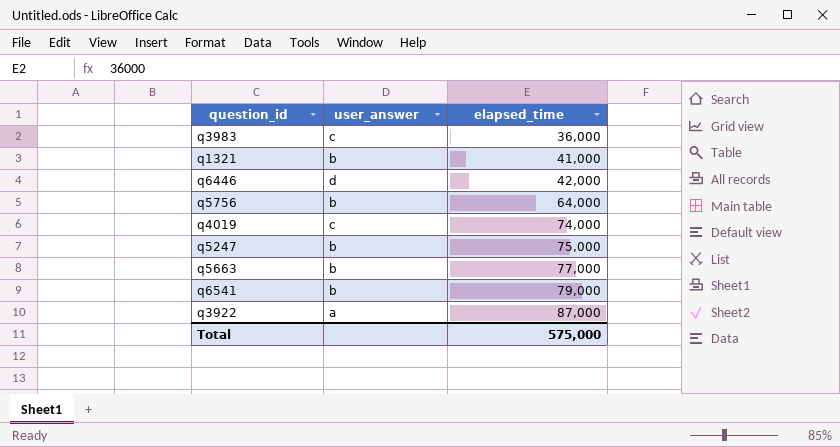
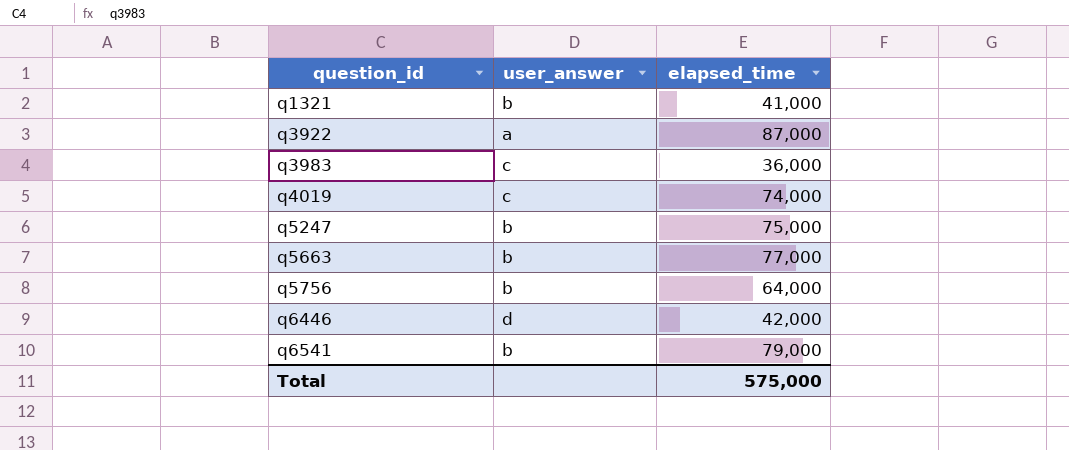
row order: elapsed_time ascending -> question_id ascending

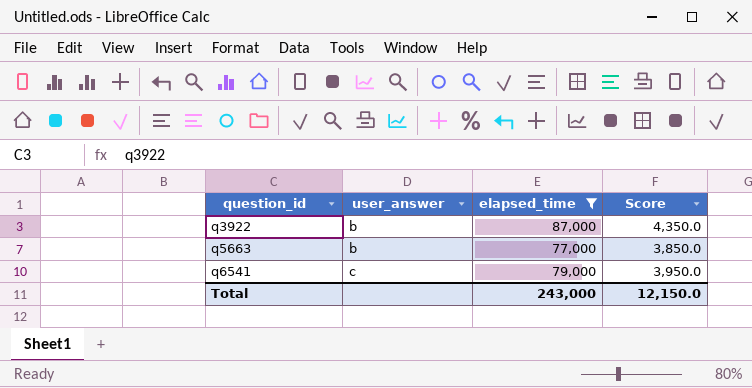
filter: none -> elapsed_time >= 77,000
column Score | formula: none -> [elapsed_time] * 0.05
q3922 | user_answer: a -> b
q6541 | user_answer: b -> c
Total | elapsed_time: 575,000 -> 243,000

